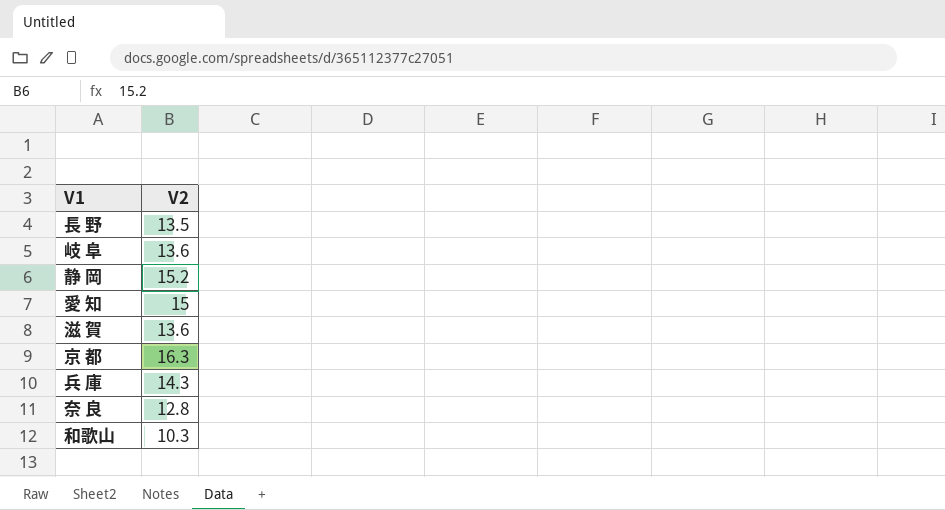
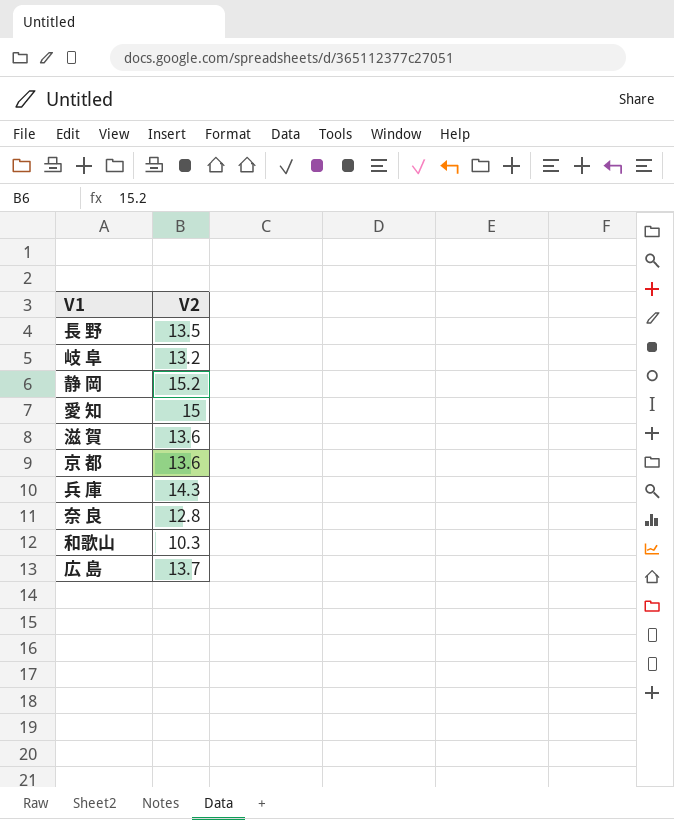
岐 阜 | V2: 13.6 -> 13.2
京 都 | V2: 16.3 -> 13.6
row 広 島: none -> 13.7

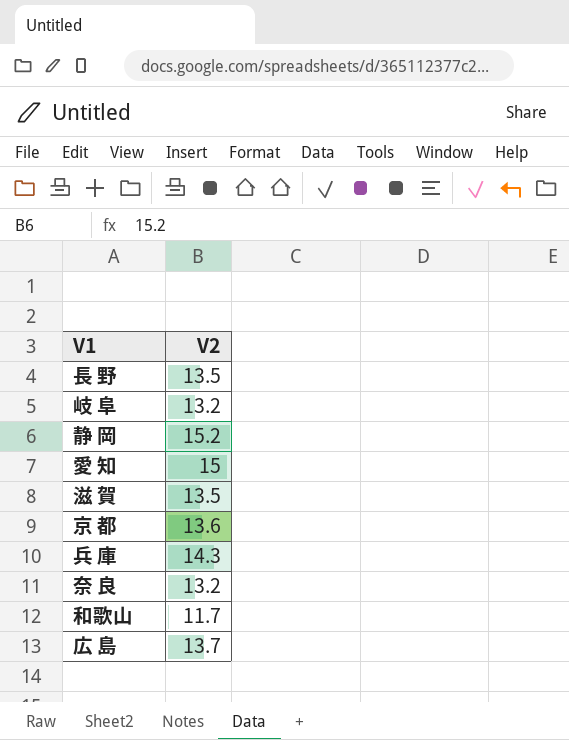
滋 賀 | V2: 13.6 -> 13.5
奈 良 | V2: 12.8 -> 13.2
和歌山 | V2: 10.3 -> 11.7

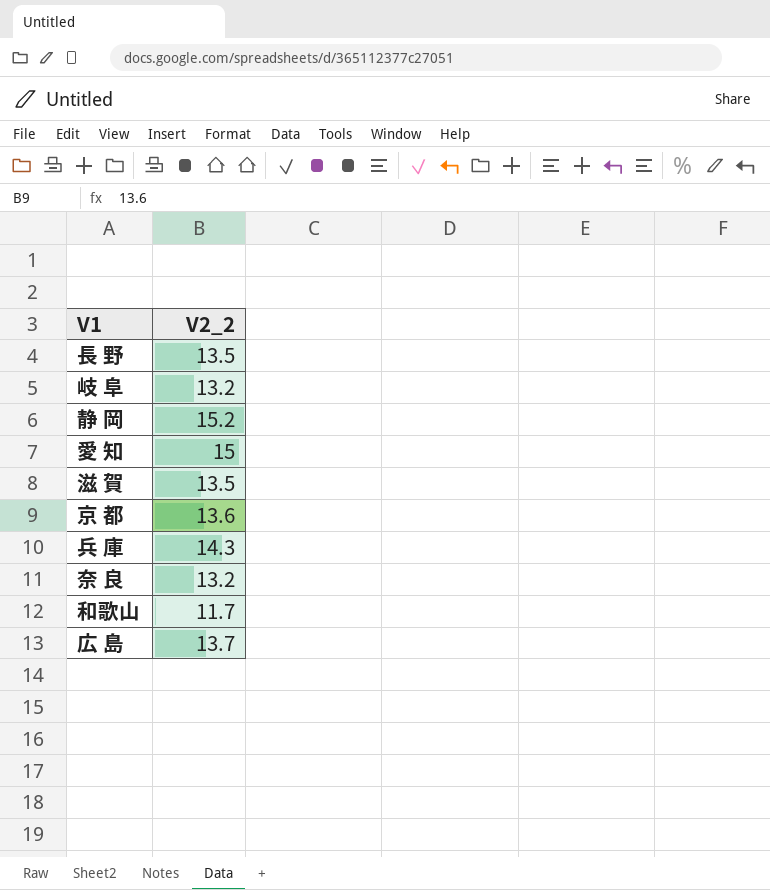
column name: V2 -> V2_2

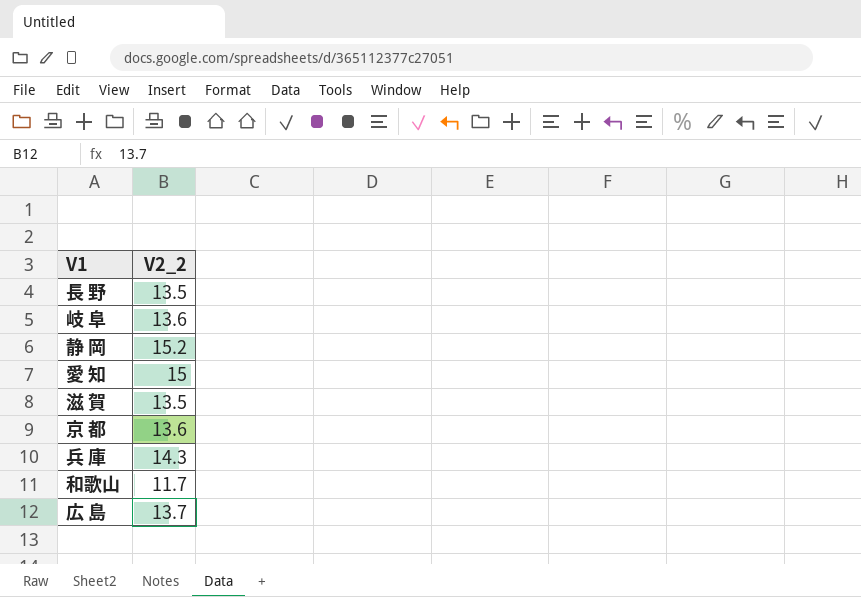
row 奈 良: 13.2 -> none
岐 阜 | V2_2: 13.2 -> 13.6

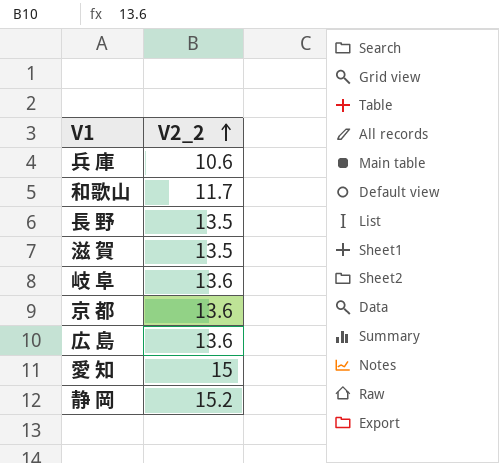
row order: none -> V2_2 ascending
兵 庫 | V2_2: 14.3 -> 10.6
広 島 | V2_2: 13.7 -> 13.6

